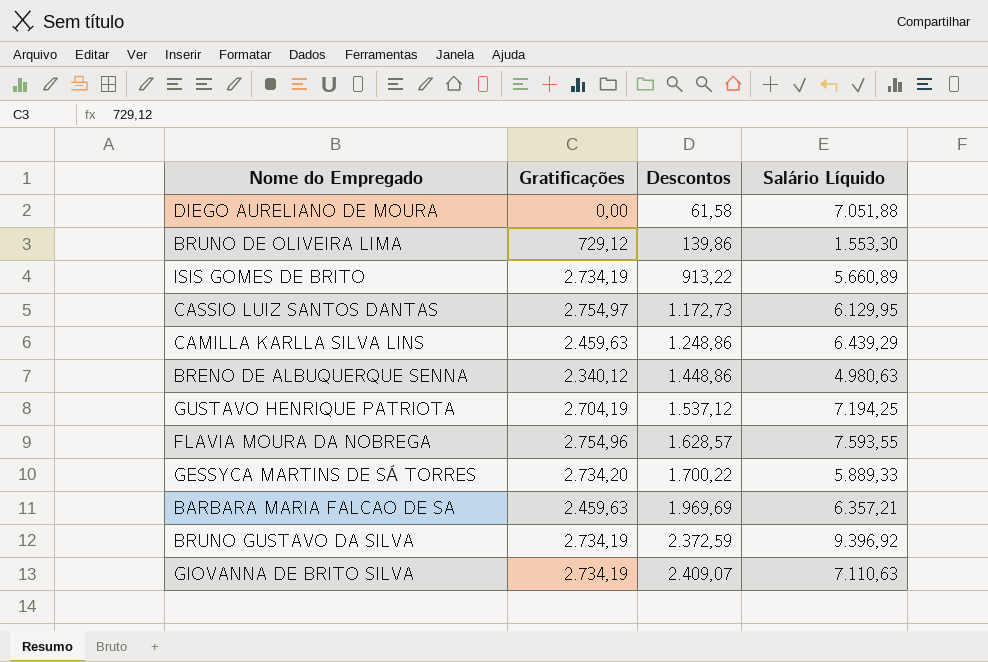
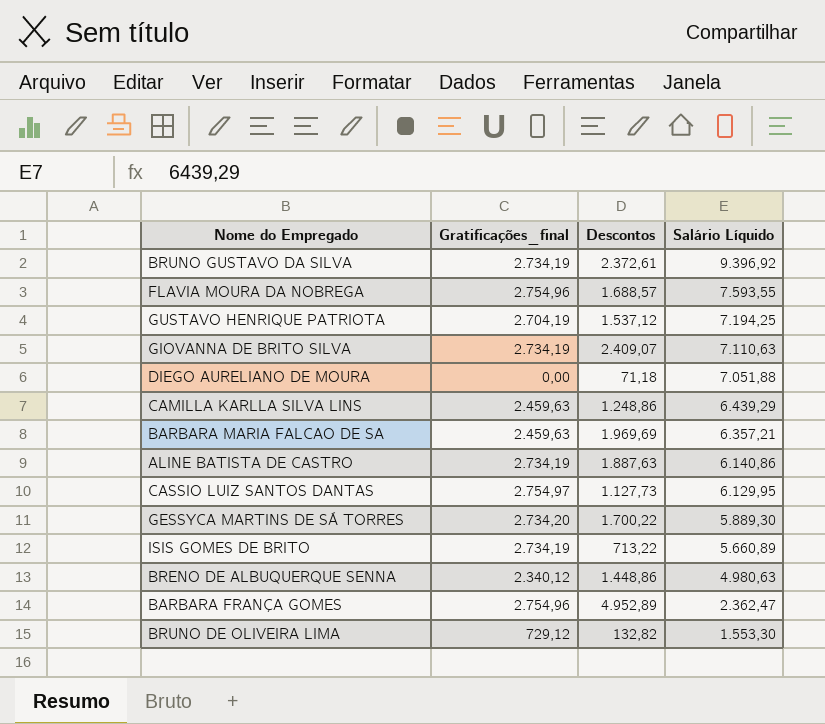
row order: Descontos ascending -> Salário Líquido descending
column name: Gratificações -> Gratificações_final
BRUNO GUSTAVO DA SILVA | Descontos: 2.372,59 -> 2.372,61
FLAVIA MOURA DA NOBREGA | Descontos: 1.628,57 -> 1.688,57
DIEGO AURELIANO DE MOURA | Descontos: 61,58 -> 71,18
row ALINE BATISTA DE CASTRO: none -> 2.734,19 | 1.887,63 | 6.140,86
CASSIO LUIZ SANTOS DANTAS | Descontos: 1.172,73 -> 1.127,73
GESSYCA MARTINS DE SÁ TORRES | Salário Líquido: 5.889,33 -> 5.889,30
ISIS GOMES DE BRITO | Descontos: 913,22 -> 713,22
row BARBARA FRANÇA GOMES: none -> 2.754,96 | 4.952,89 | 2.362,47
BRUNO DE OLIVEIRA LIMA | Descontos: 139,86 -> 132,82

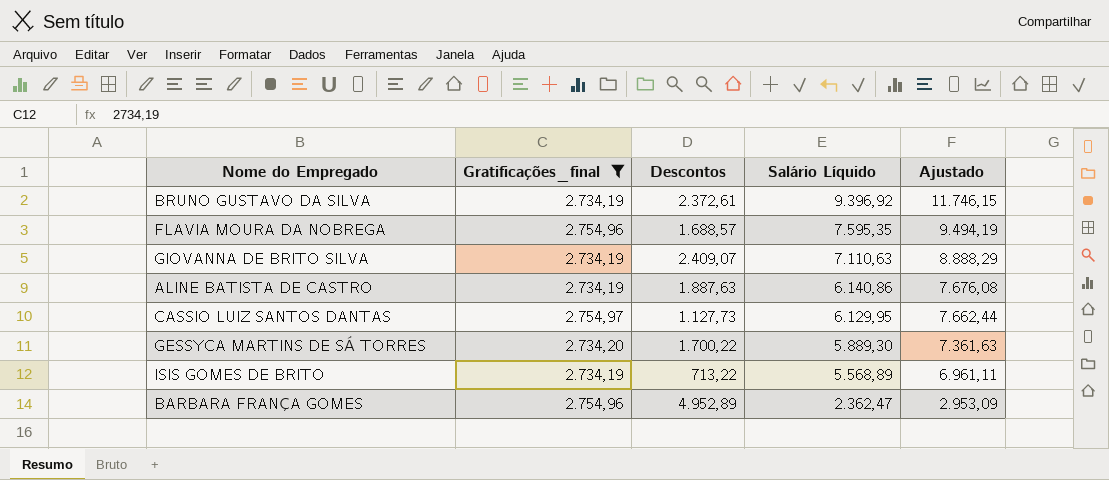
filter: none -> Gratificações_final >= 2.734,19
column Ajustado | formula: none -> [Salário Líquido] * 1,25
FLAVIA MOURA DA NOBREGA | Salário Líquido: 7.593,55 -> 7.595,35
ISIS GOMES DE BRITO | Salário Líquido: 5.660,89 -> 5.568,89

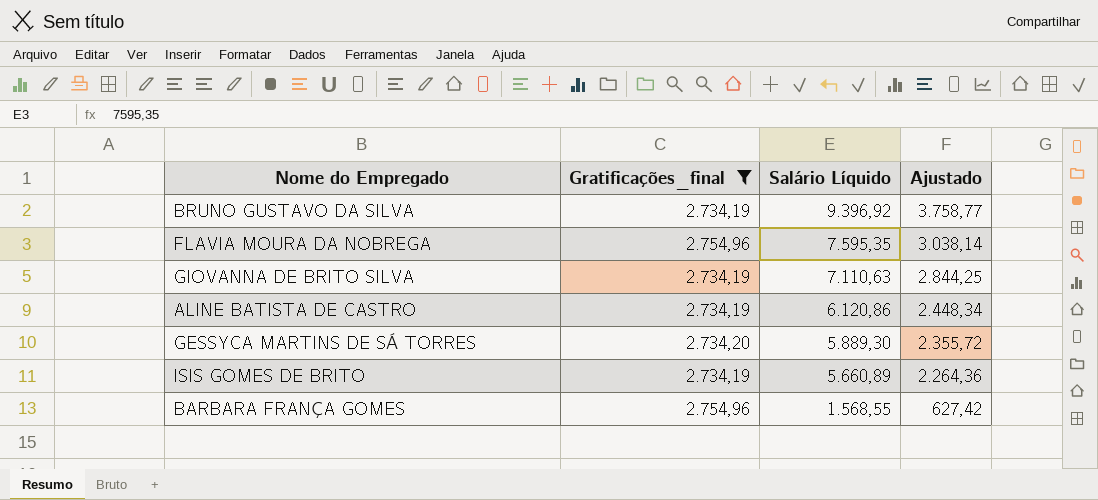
column Descontos | position: 3 -> none
column Ajustado | formula: [Salário Líquido] * 1,25 -> [Salário Líquido] * 0,4
row CASSIO LUIZ SANTOS DANTAS: 2.754,97 | 1.127,73 | 6.129,95 | 7.662,44 -> none
ALINE BATISTA DE CASTRO | Salário Líquido: 6.140,86 -> 6.120,86
ISIS GOMES DE BRITO | Salário Líquido: 5.568,89 -> 5.660,89
BARBARA FRANÇA GOMES | Salário Líquido: 2.362,47 -> 1.568,55

